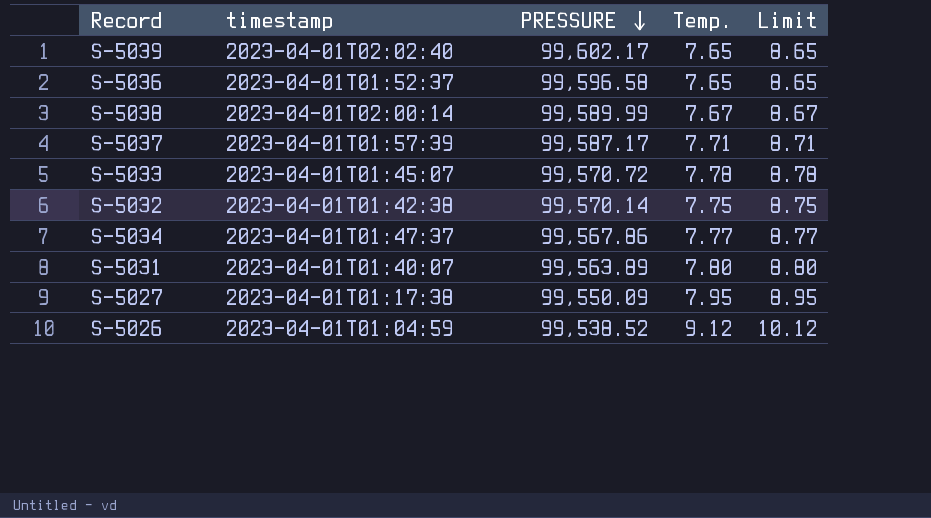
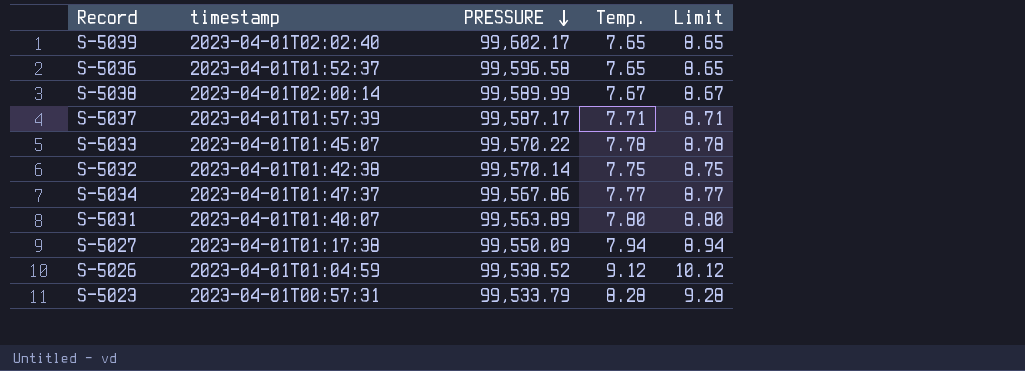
S-5033 | PRESSURE: 99,570.72 -> 99,570.22
S-5027 | Temp.: 7.95 -> 7.94
S-5027 | Limit: 8.95 -> 8.94
row S-5023: none -> 2023-04-01T00:57:31 | 99,533.79 | 8.28 | 9.28

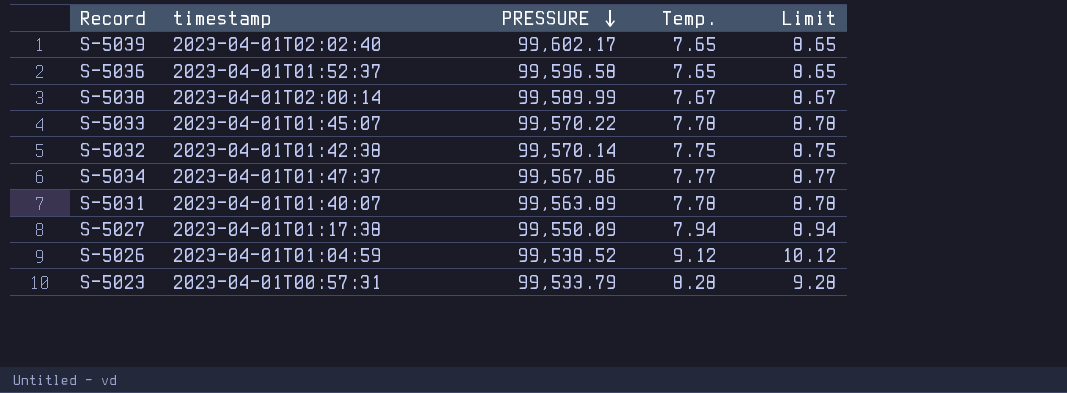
row S-5037: 2023-04-01T01:57:39 | 99,587.17 | 7.71 | 8.71 -> none
S-5031 | Temp.: 7.80 -> 7.78
S-5031 | Limit: 8.80 -> 8.78

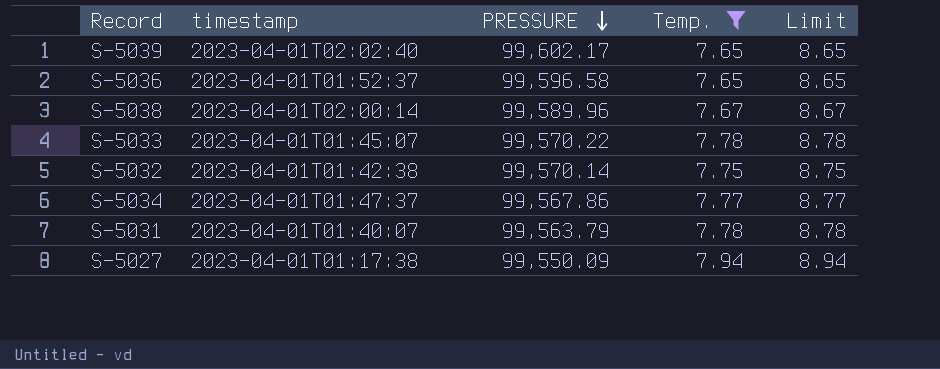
filter: none -> Temp. <= 7.94
S-5038 | PRESSURE: 99,589.99 -> 99,589.96
S-5031 | PRESSURE: 99,563.89 -> 99,563.79

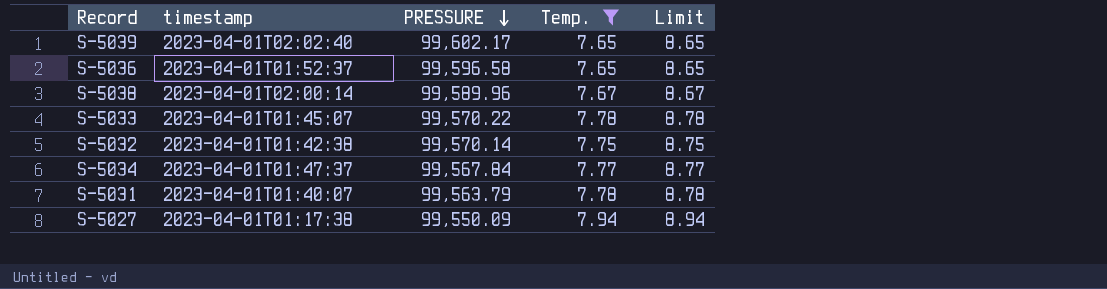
S-5034 | PRESSURE: 99,567.86 -> 99,567.84

